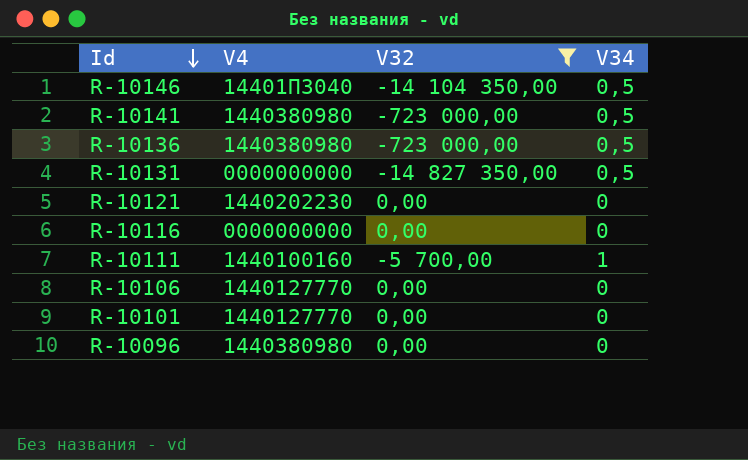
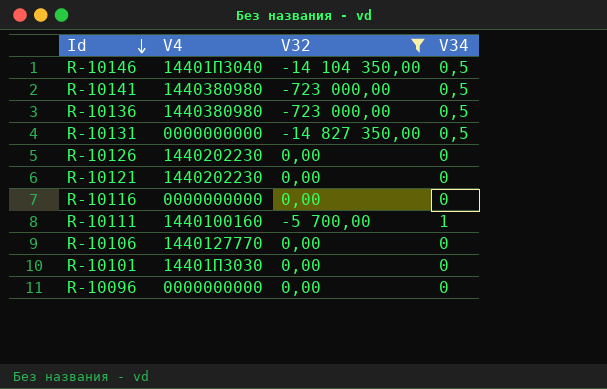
row R-10126: none -> 1440202230 | 0,00 | 0
R-10101 | V4: 1440127770 -> 14401П3030
R-10096 | V4: 1440380980 -> 0000000000

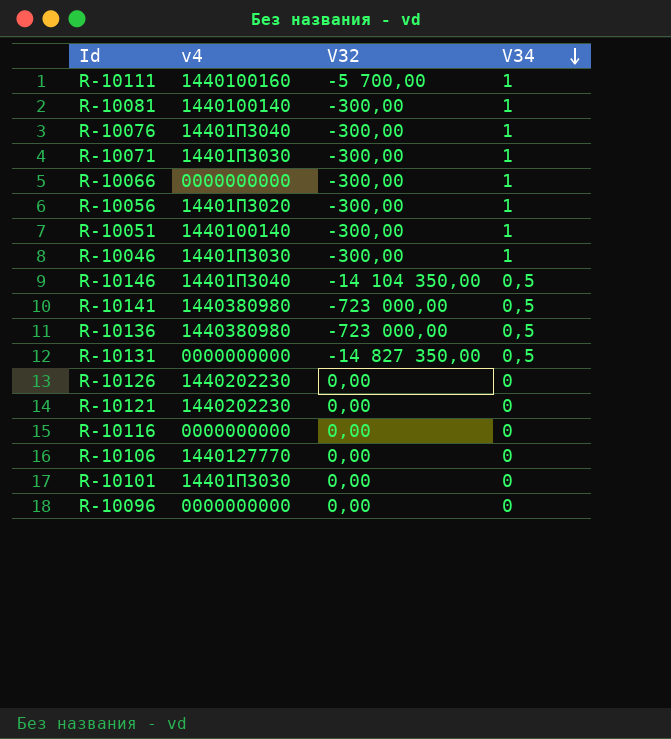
filter: V32 != -300,00 -> none
row order: Id descending -> V34 descending
column name: V4 -> v4

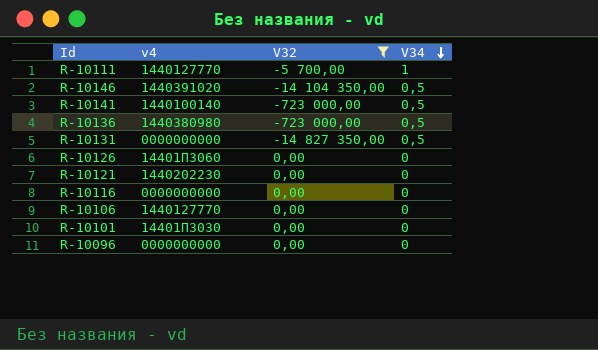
filter: none -> V32 != -300,00
R-10111 | v4: 1440100160 -> 1440127770
R-10146 | v4: 14401П3040 -> 1440391020
R-10141 | v4: 1440380980 -> 1440100140
R-10126 | v4: 1440202230 -> 14401П3060

